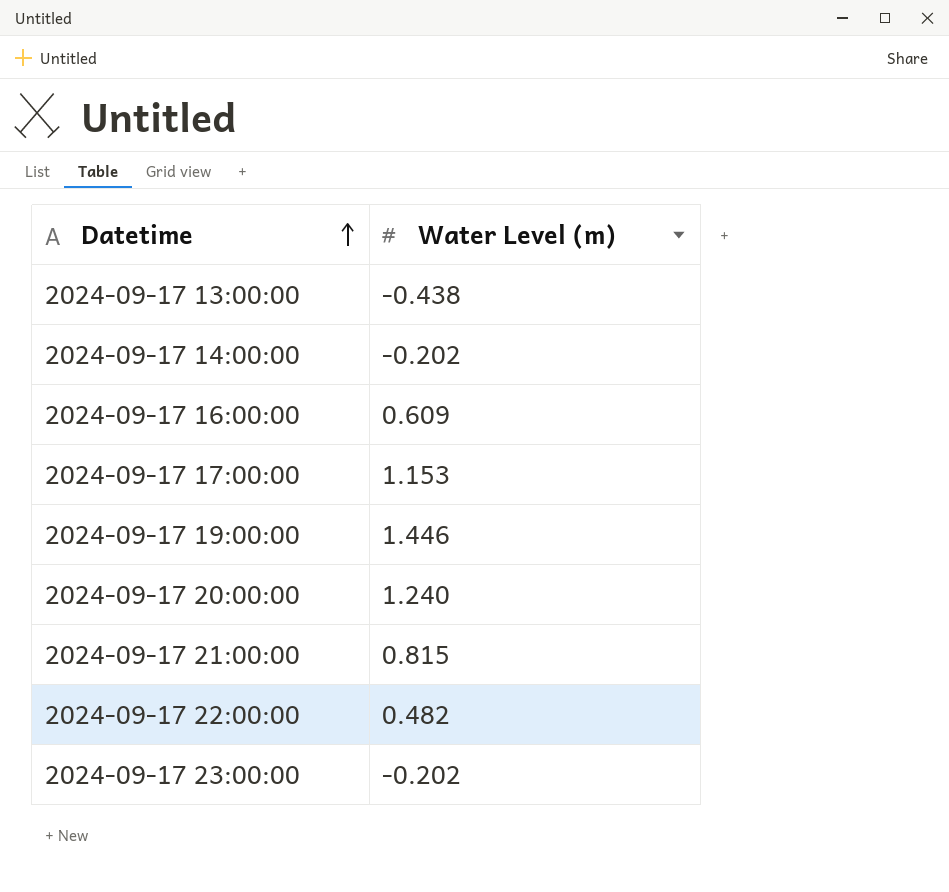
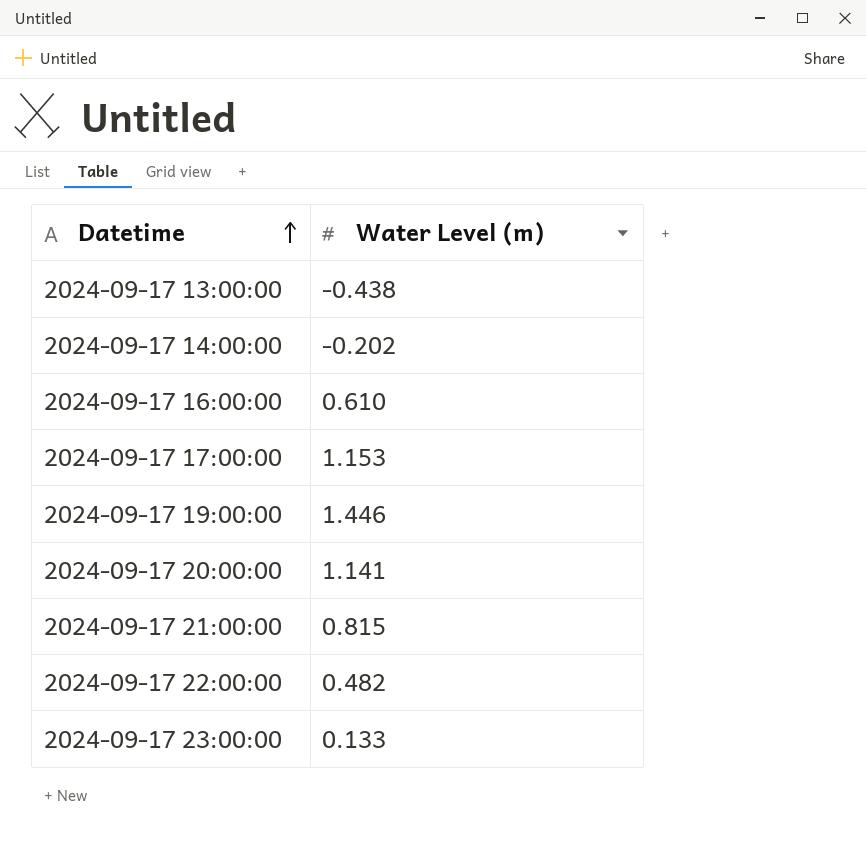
2024-09-17 16:00:00 | Water Level (m): 0.609 -> 0.610
2024-09-17 20:00:00 | Water Level (m): 1.240 -> 1.141
2024-09-17 23:00:00 | Water Level (m): -0.202 -> 0.133

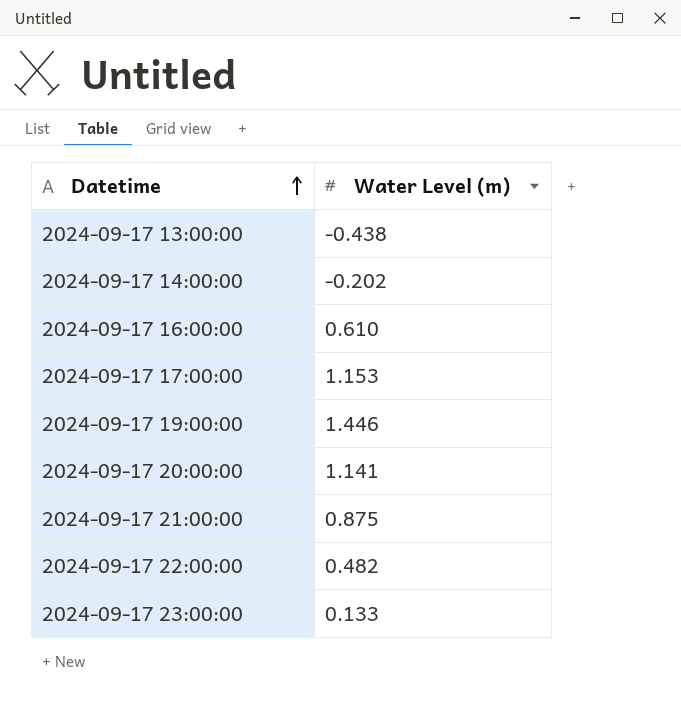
2024-09-17 21:00:00 | Water Level (m): 0.815 -> 0.875

